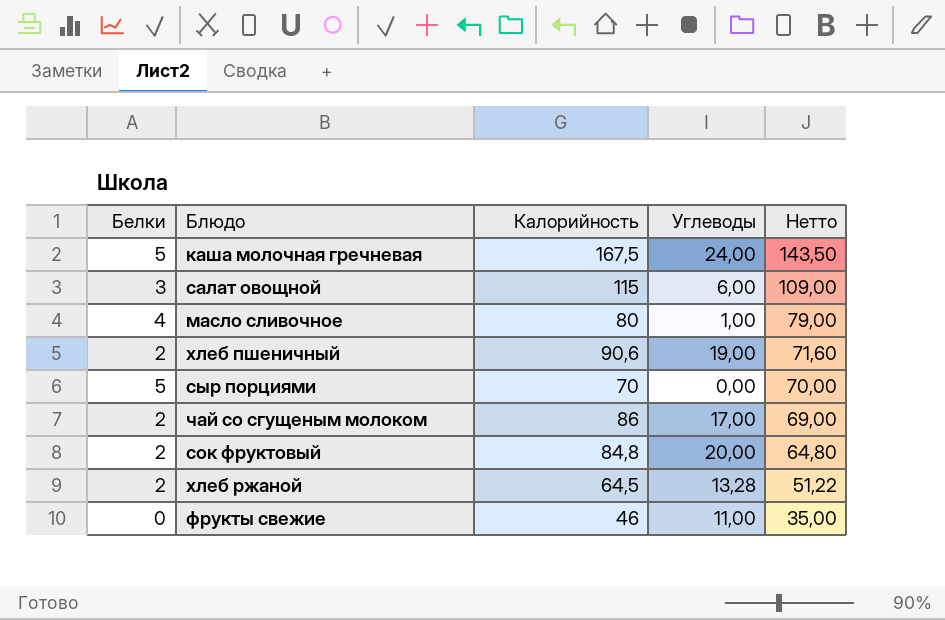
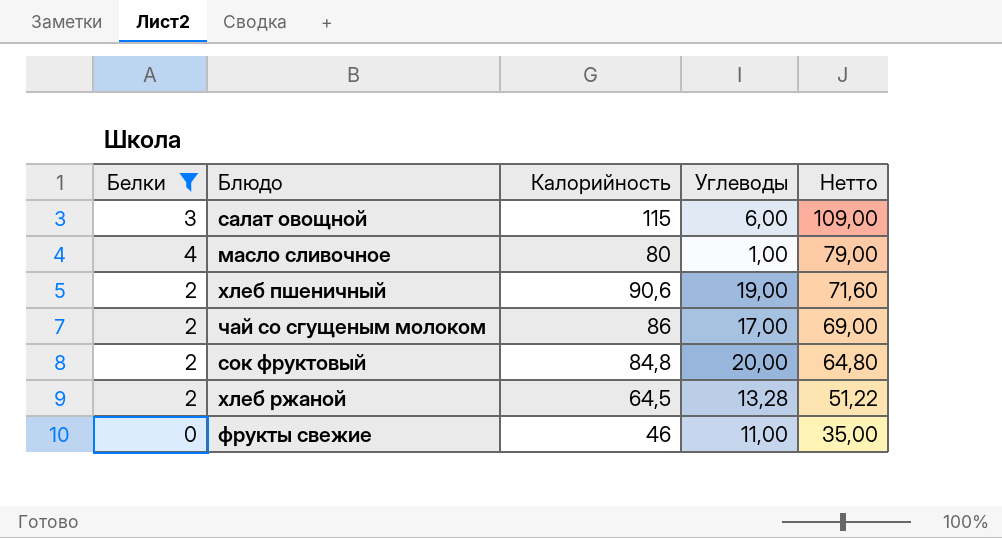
filter: none -> Белки != 5

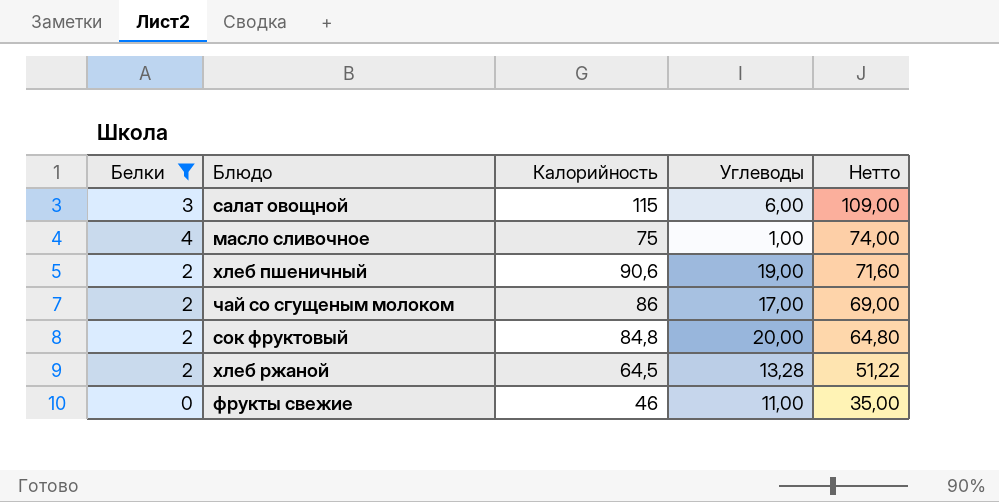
масло сливочное | Калорийность: 80 -> 75
масло сливочное | Нетто: 79,00 -> 74,00

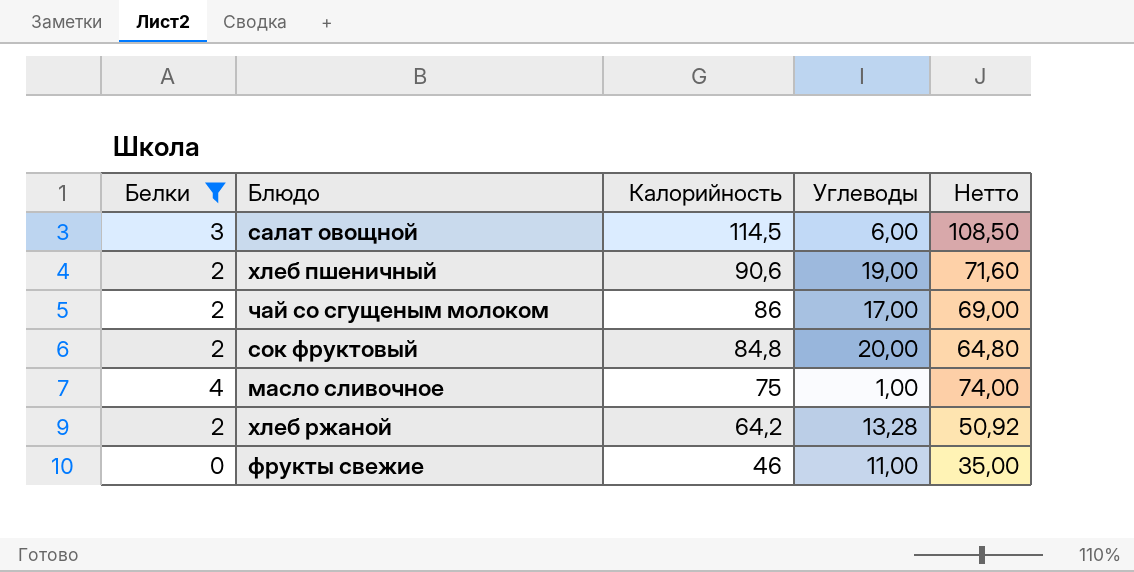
row order: Нетто descending -> Калорийность descending
салат овощной | Калорийность: 115 -> 114,5
салат овощной | Нетто: 109,00 -> 108,50
хлеб ржаной | Калорийность: 64,5 -> 64,2
хлеб ржаной | Нетто: 51,22 -> 50,92

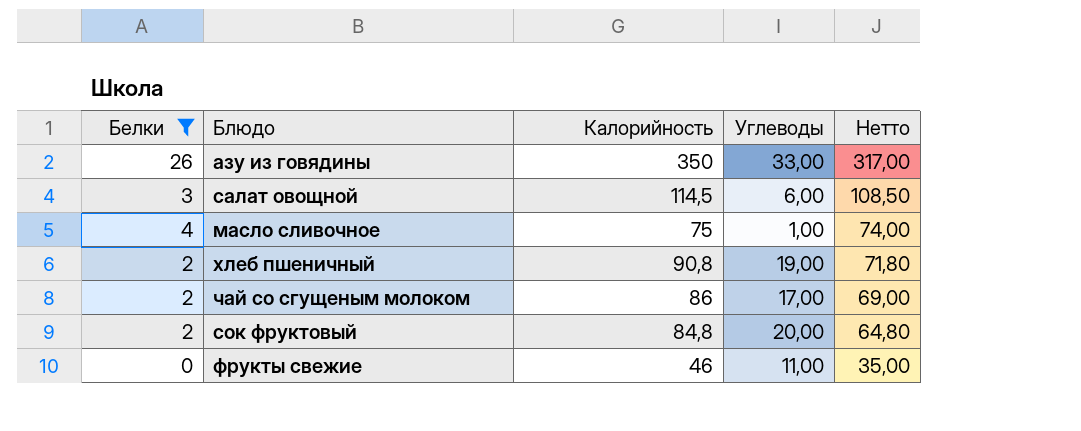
row order: Калорийность descending -> Нетто descending
row хлеб ржаной: 2 | 64,2 | 13,28 | 50,92 -> none
row азу из говядины: none -> 26 | 350 | 33,00 | 317,00
хлеб пшеничный | Калорийность: 90,6 -> 90,8
хлеб пшеничный | Нетто: 71,60 -> 71,80

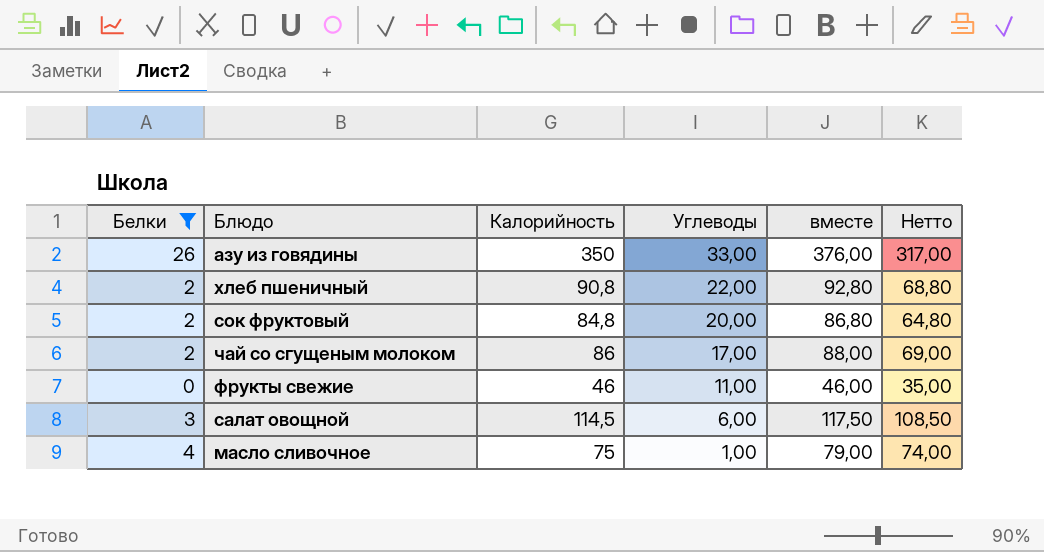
row order: Нетто descending -> Углеводы descending
column вместе | formula: none -> [Белки] + [Калорийность]
хлеб пшеничный | Углеводы: 19,00 -> 22,00
хлеб пшеничный | Нетто: 71,80 -> 68,80

